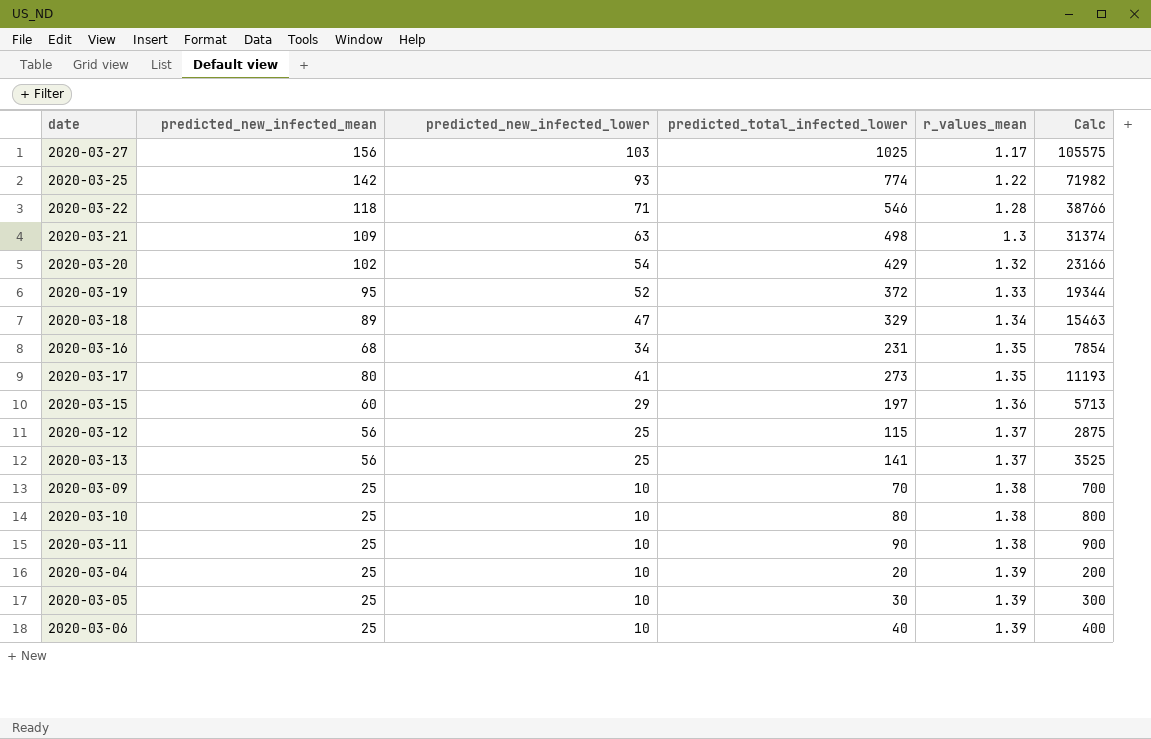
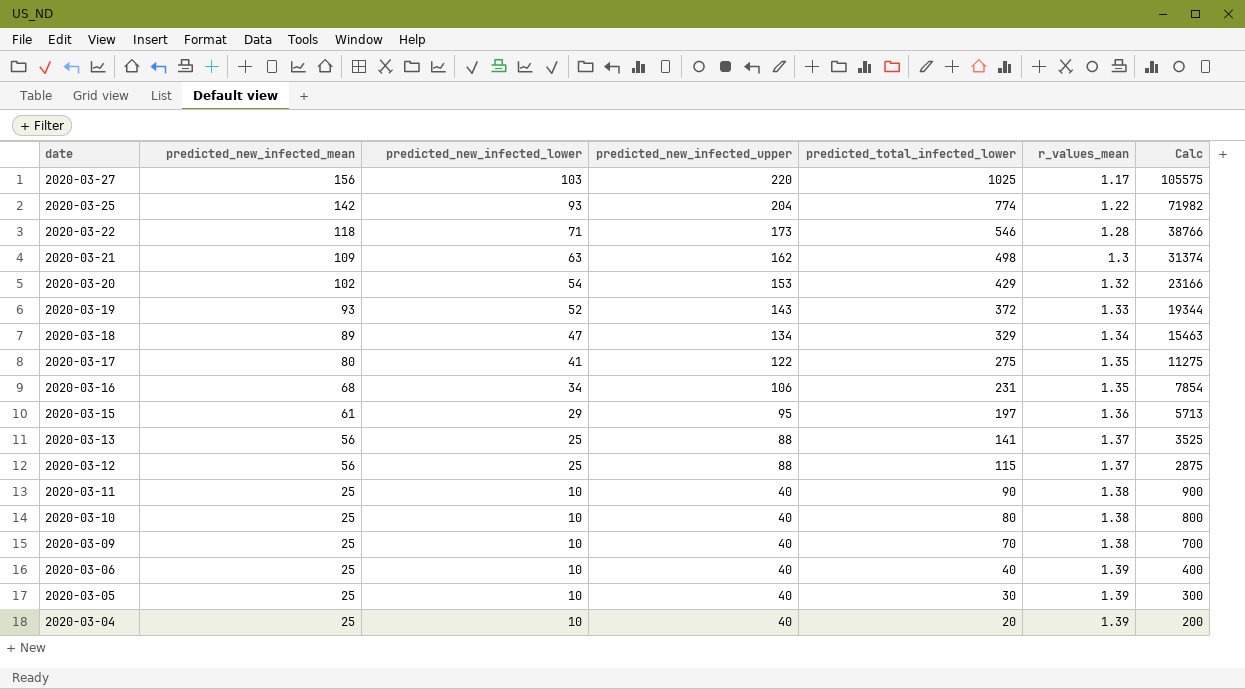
row order: r_values_mean ascending -> date descending
column predicted_new_infected_upper | position: none -> 4
2020-03-19 | predicted_new_infected_mean: 95 -> 93
2020-03-17 | predicted_total_infected_lower: 273 -> 275
2020-03-17 | Calc: 11193 -> 11275
2020-03-15 | predicted_new_infected_mean: 60 -> 61

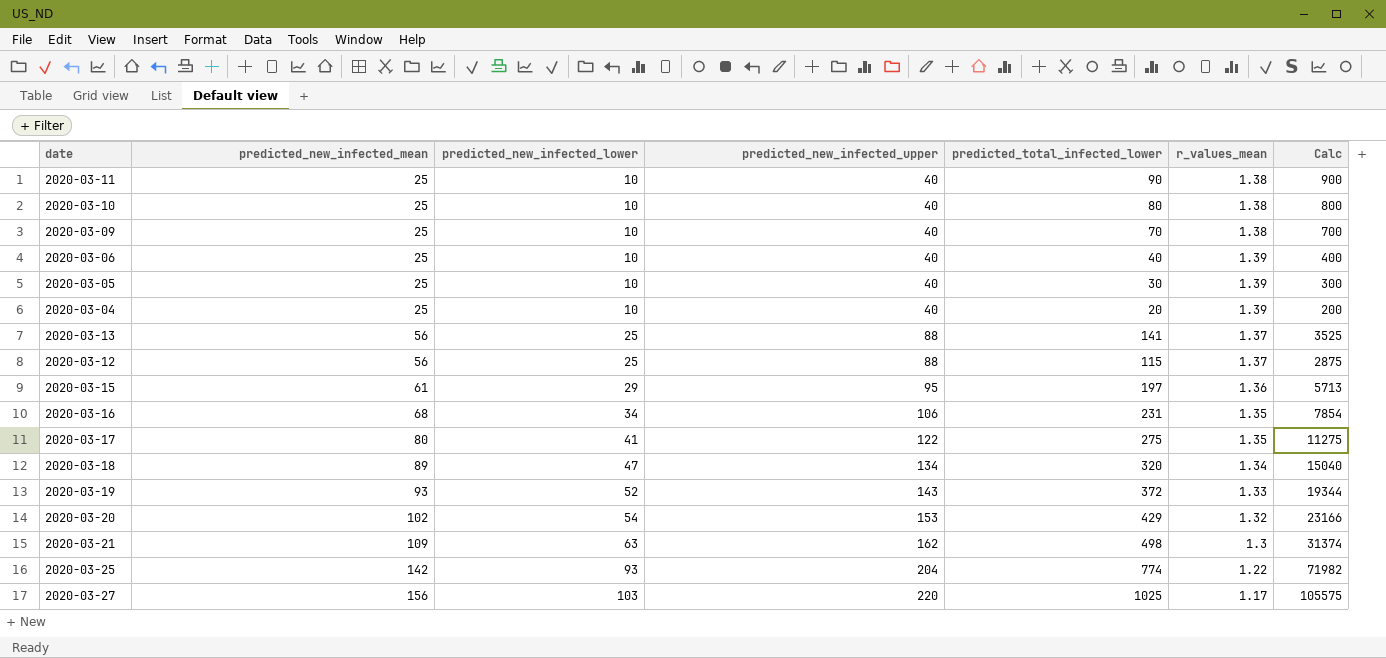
row order: date descending -> predicted_new_infected_mean ascending
row 2020-03-22: 118 | 71 | 173 | 546 | 1.28 | 38766 -> none
2020-03-18 | predicted_total_infected_lower: 329 -> 320
2020-03-18 | Calc: 15463 -> 15040

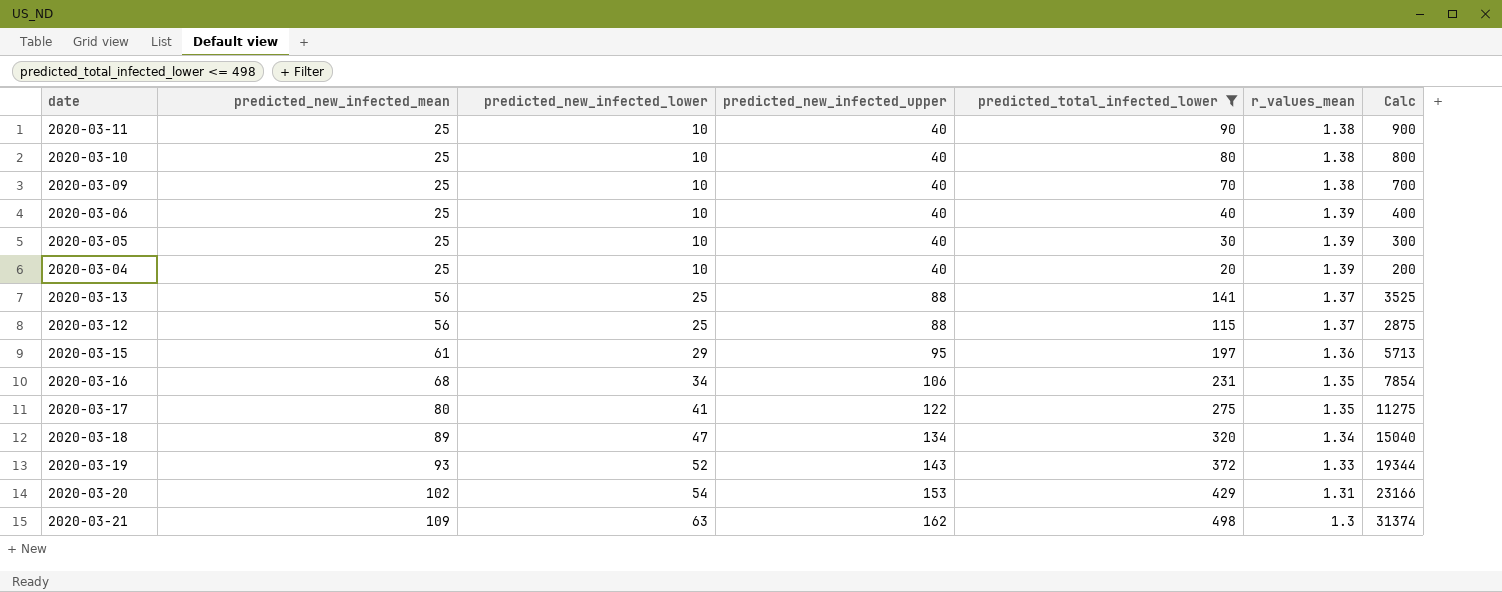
filter: none -> predicted_total_infected_lower <= 498
2020-03-20 | r_values_mean: 1.32 -> 1.31

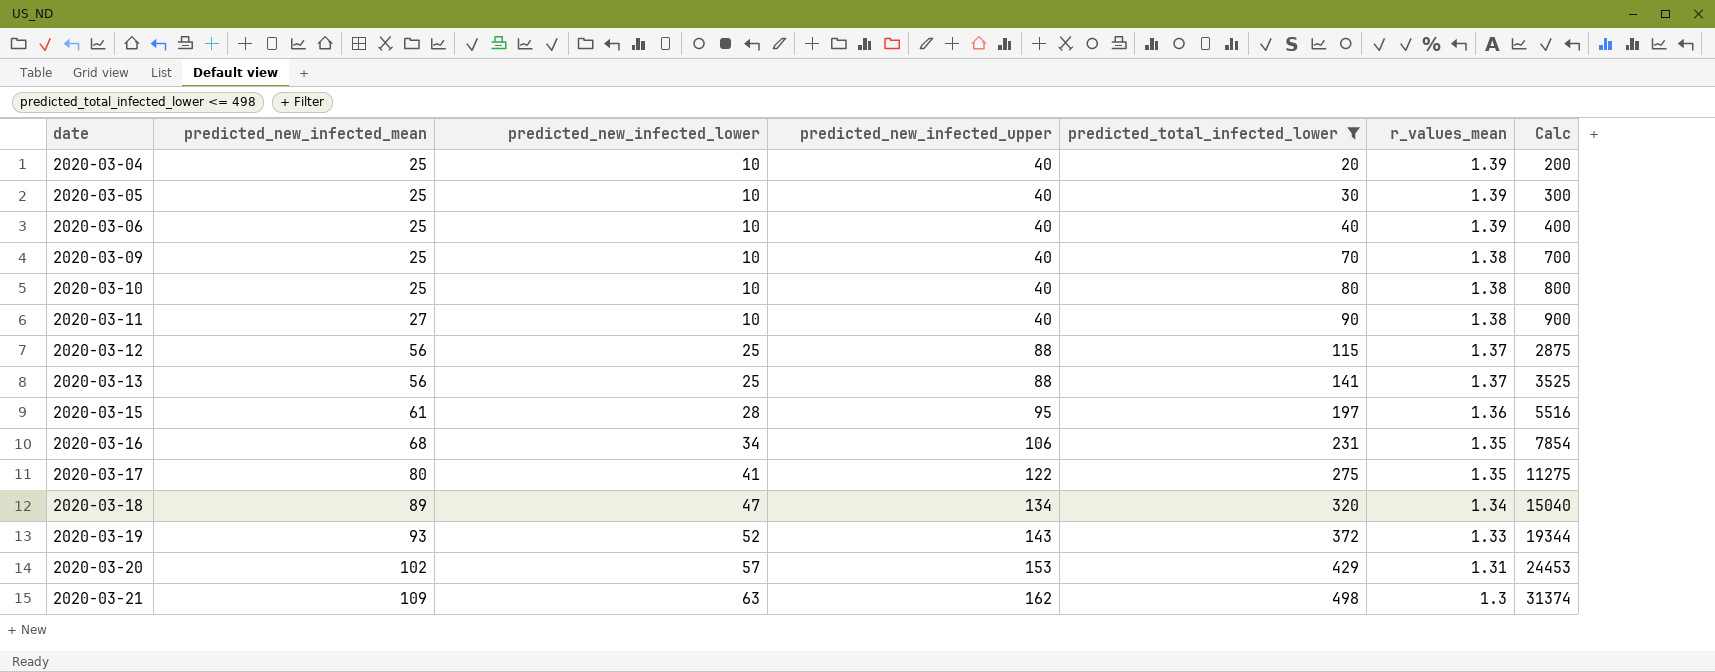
row order: predicted_new_infected_mean ascending -> date ascending
2020-03-11 | predicted_new_infected_mean: 25 -> 27
2020-03-15 | predicted_new_infected_lower: 29 -> 28
2020-03-15 | Calc: 5713 -> 5516
2020-03-20 | predicted_new_infected_lower: 54 -> 57
2020-03-20 | Calc: 23166 -> 24453

